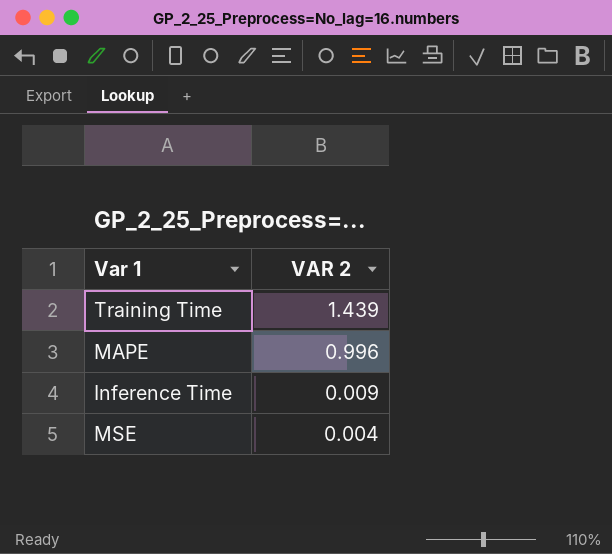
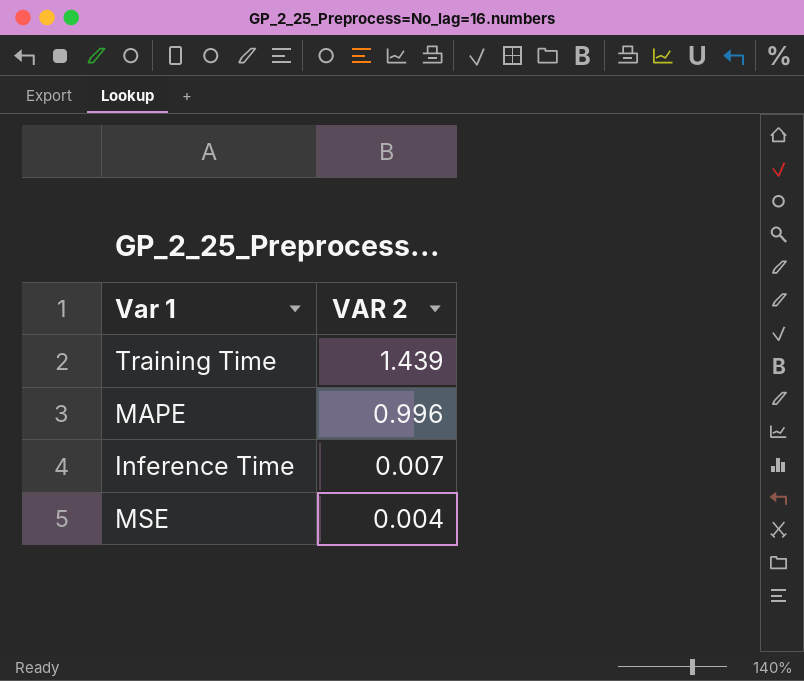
Inference Time | VAR 2: 0.009 -> 0.007

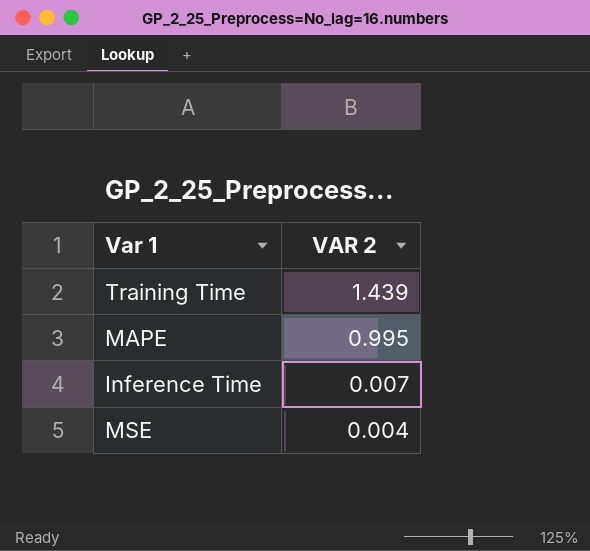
MAPE | VAR 2: 0.996 -> 0.995

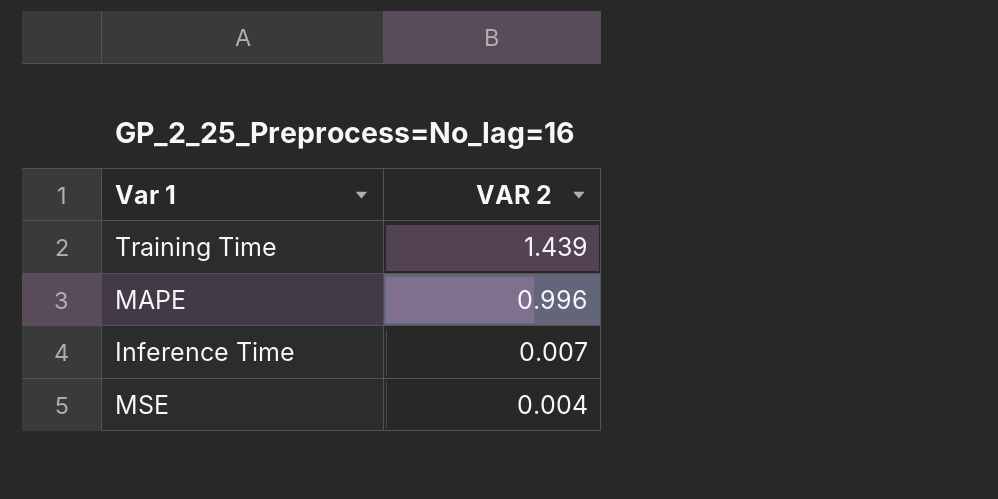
MAPE | VAR 2: 0.995 -> 0.996

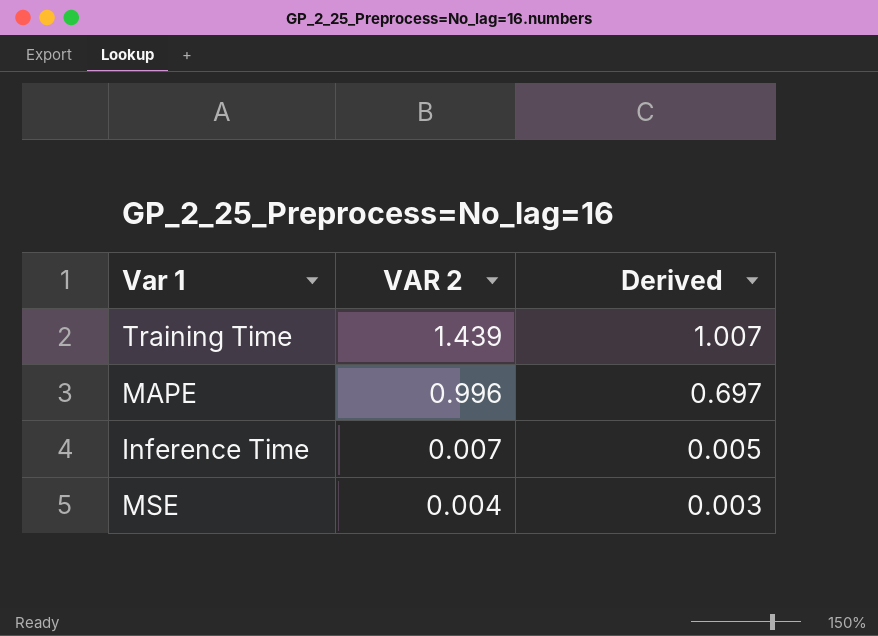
column Derived | formula: none -> [VAR 2] * 0.7

